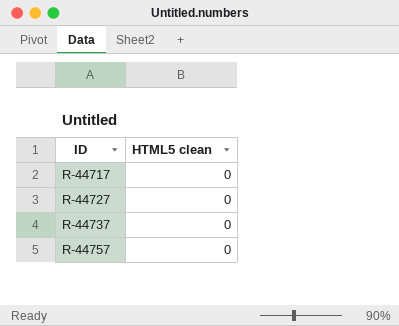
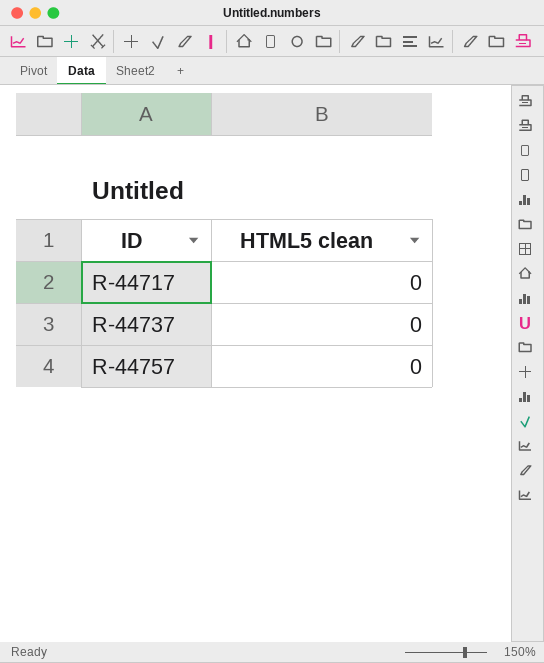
row R-44727: 0 -> none

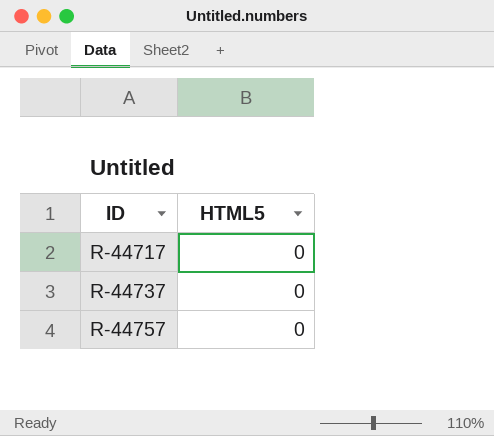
column name: HTML5 clean -> HTML5

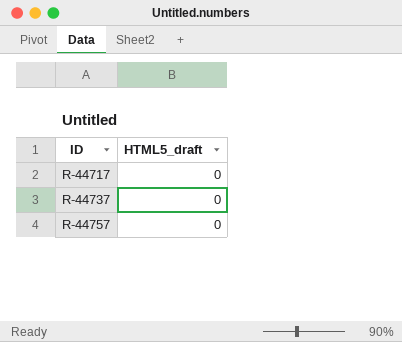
column name: HTML5 -> HTML5_draft

